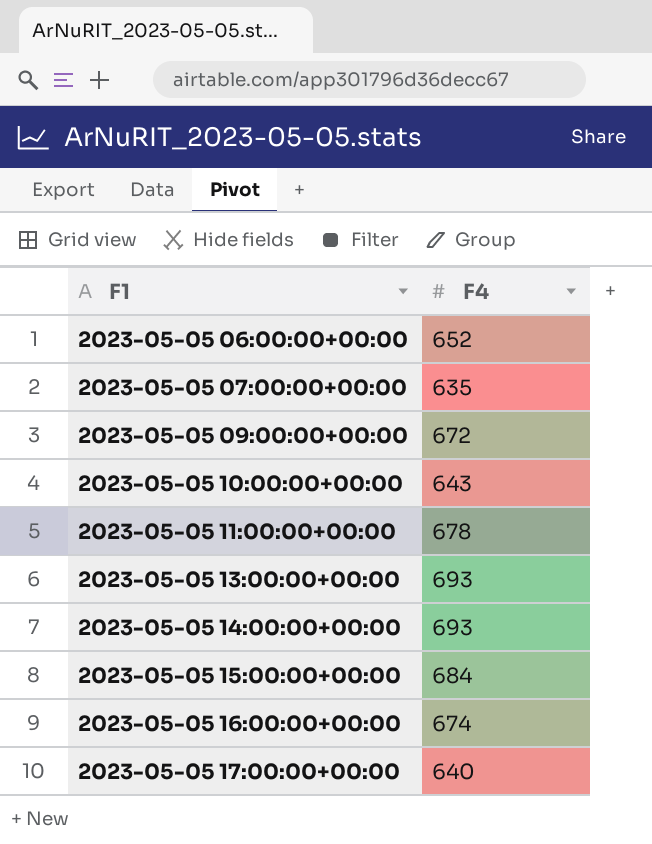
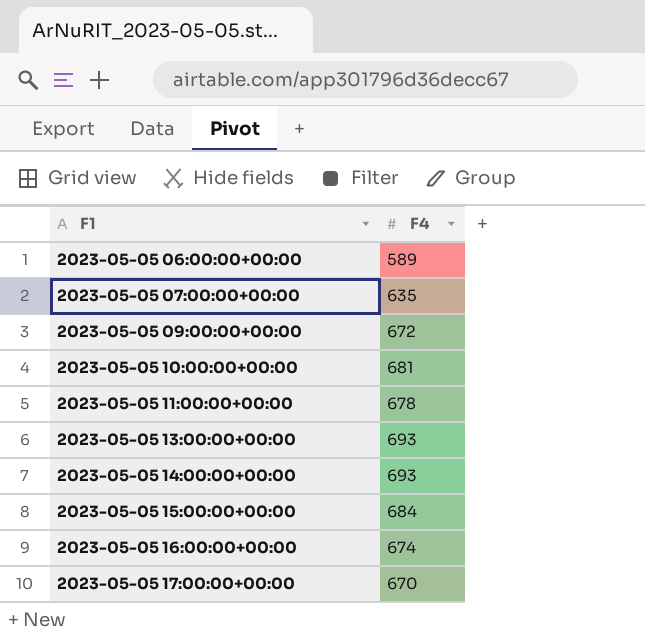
2023-05-05 06:00:00+00:00 | F4: 652 -> 589
2023-05-05 10:00:00+00:00 | F4: 643 -> 681
2023-05-05 17:00:00+00:00 | F4: 640 -> 670

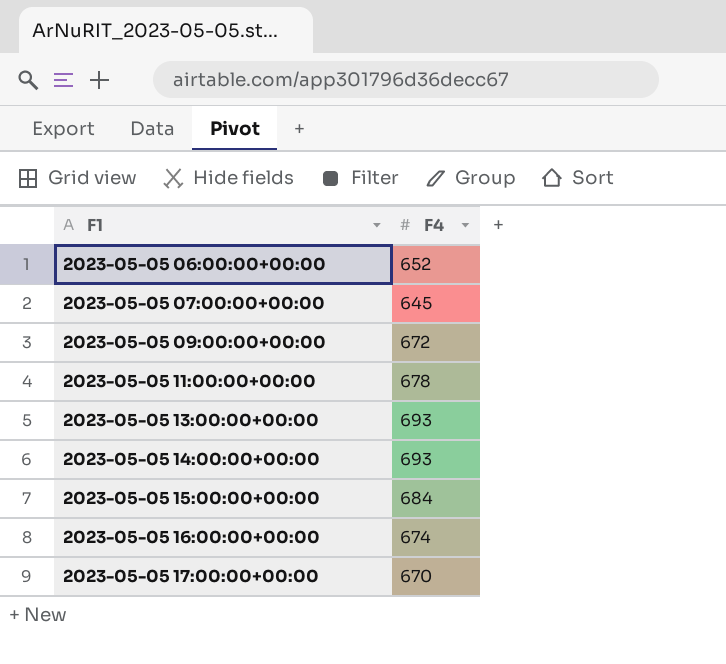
row 2023-05-05 10:00:00+00:00: 681 -> none
2023-05-05 06:00:00+00:00 | F4: 589 -> 652
2023-05-05 07:00:00+00:00 | F4: 635 -> 645

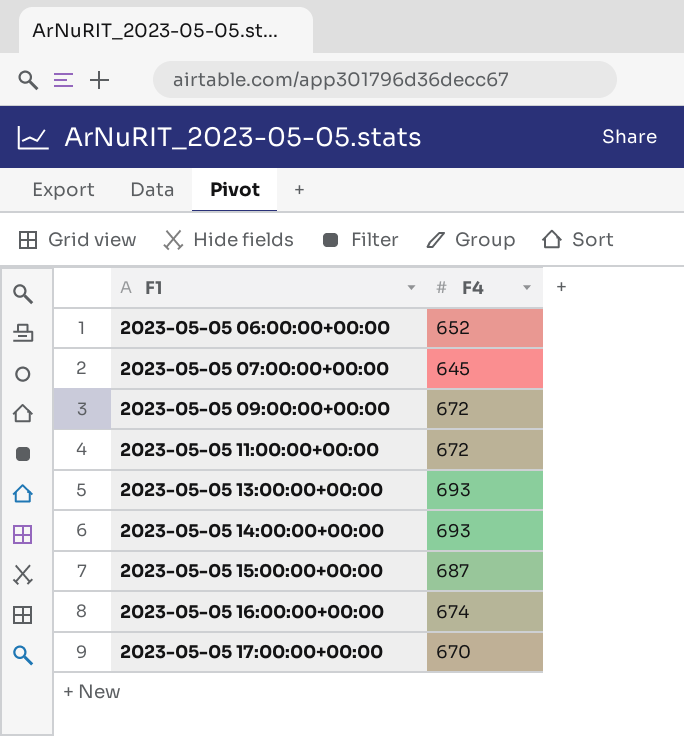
2023-05-05 11:00:00+00:00 | F4: 678 -> 672
2023-05-05 15:00:00+00:00 | F4: 684 -> 687

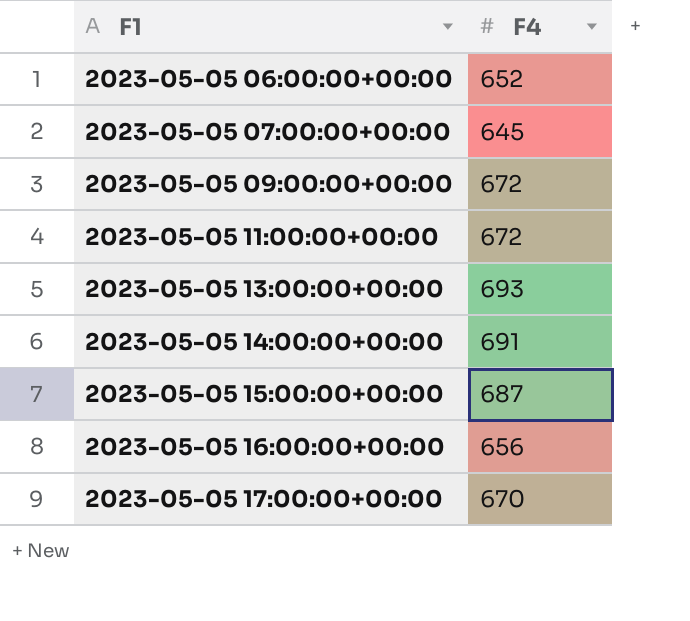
2023-05-05 14:00:00+00:00 | F4: 693 -> 691
2023-05-05 16:00:00+00:00 | F4: 674 -> 656

